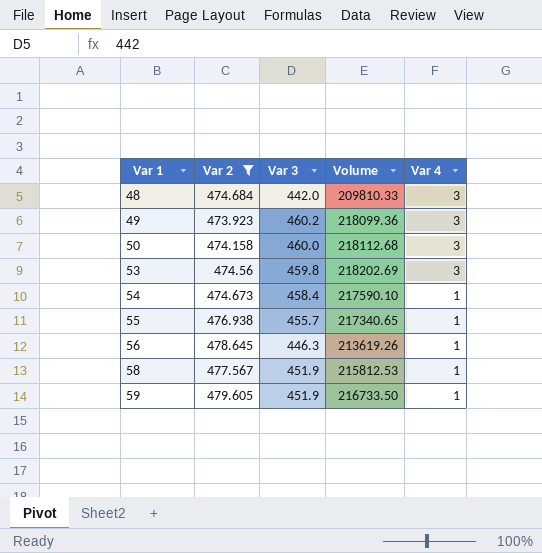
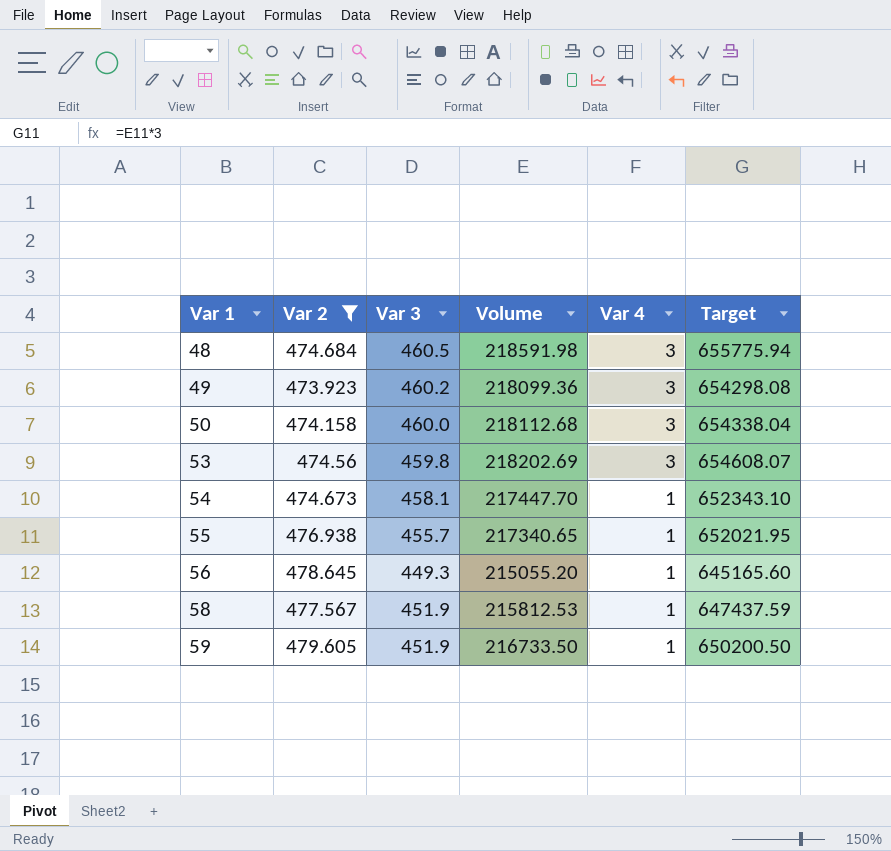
column Target | formula: none -> [Volume] * 3
48 | Var 3: 442.0 -> 460.5
48 | Volume: 209810.33 -> 218591.98
54 | Var 3: 458.4 -> 458.1
54 | Volume: 217590.10 -> 217447.70
56 | Var 3: 446.3 -> 449.3
56 | Volume: 213619.26 -> 215055.20

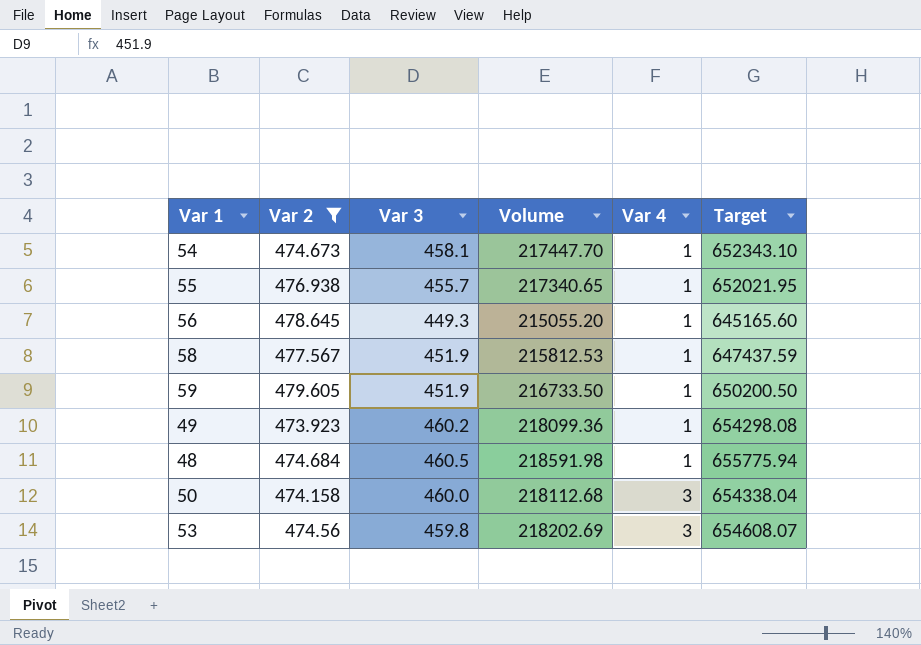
row order: Var 1 ascending -> Var 4 ascending
49 | Var 4: 3 -> 1
48 | Var 4: 3 -> 1

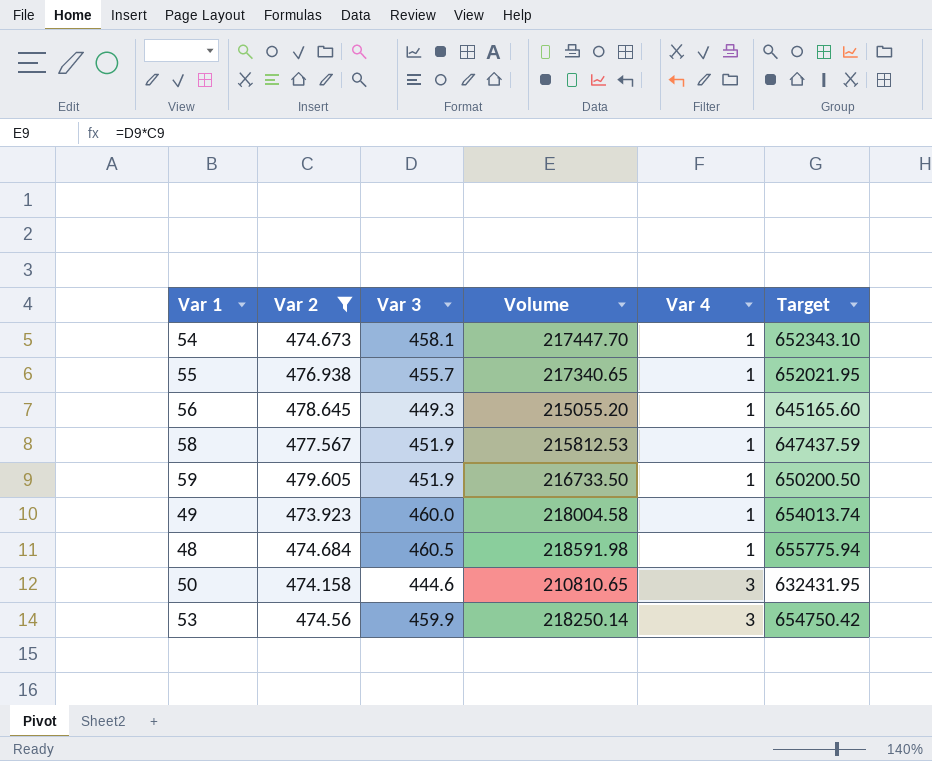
49 | Var 3: 460.2 -> 460.0
49 | Volume: 218099.36 -> 218004.58
49 | Target: 654298.08 -> 654013.74
50 | Var 3: 460.0 -> 444.6
50 | Volume: 218112.68 -> 210810.65
50 | Target: 654338.04 -> 632431.95
53 | Var 3: 459.8 -> 459.9
53 | Volume: 218202.69 -> 218250.14
53 | Target: 654608.07 -> 654750.42

